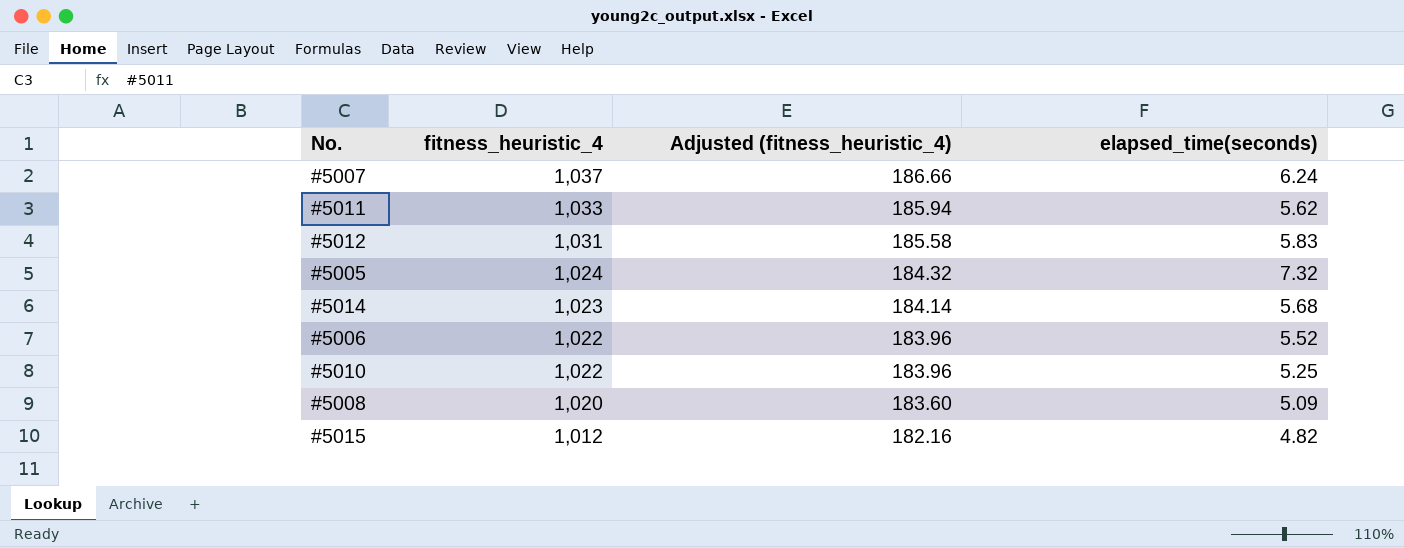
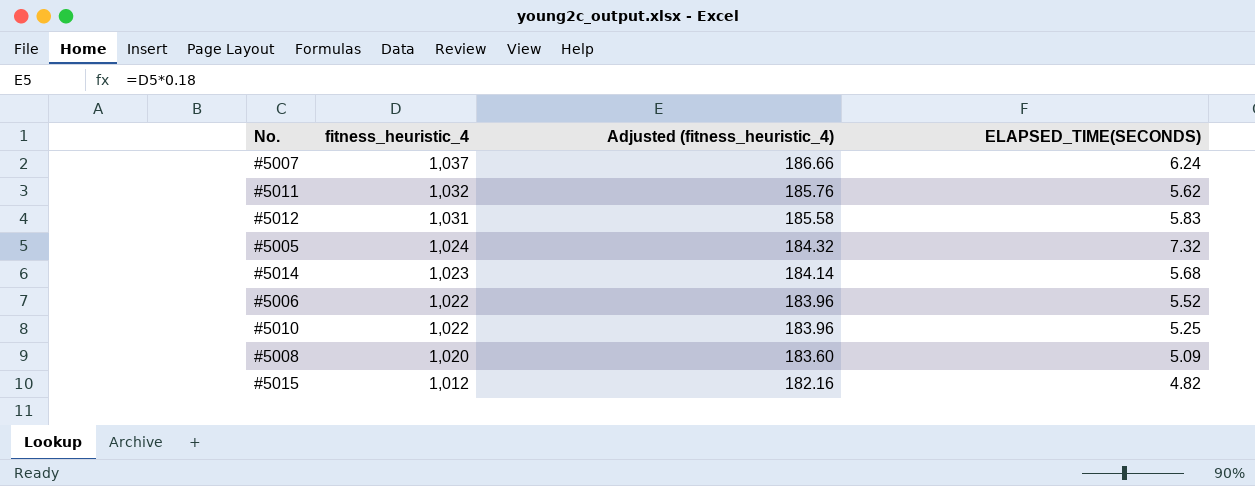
column name: elapsed_time(seconds) -> ELAPSED_TIME(SECONDS)
#5011 | fitness_heuristic_4: 1,033 -> 1,032
#5011 | Adjusted (fitness_heuristic_4): 185.94 -> 185.76

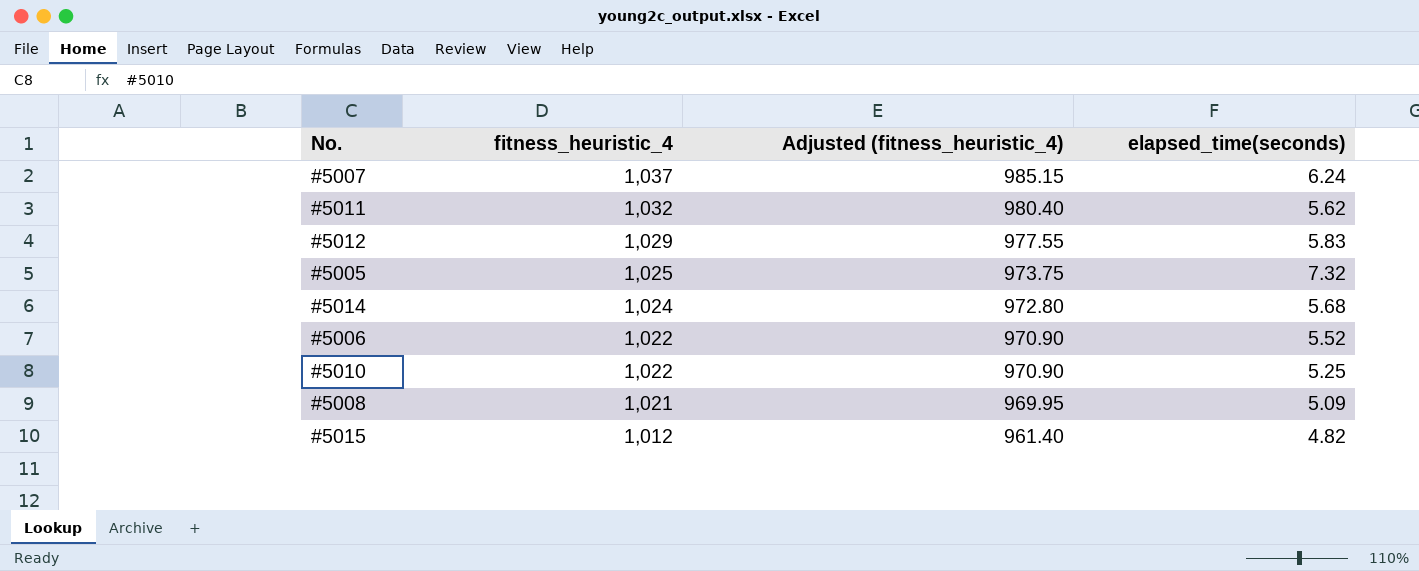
column Adjusted (fitness_heuristic_4) | formula: [fitness_heuristic_4] * 0.18 -> [fitness_heuristic_4] * 0.95
column name: ELAPSED_TIME(SECONDS) -> elapsed_time(seconds)
#5012 | fitness_heuristic_4: 1,031 -> 1,029
#5005 | fitness_heuristic_4: 1,024 -> 1,025
#5014 | fitness_heuristic_4: 1,023 -> 1,024
#5008 | fitness_heuristic_4: 1,020 -> 1,021

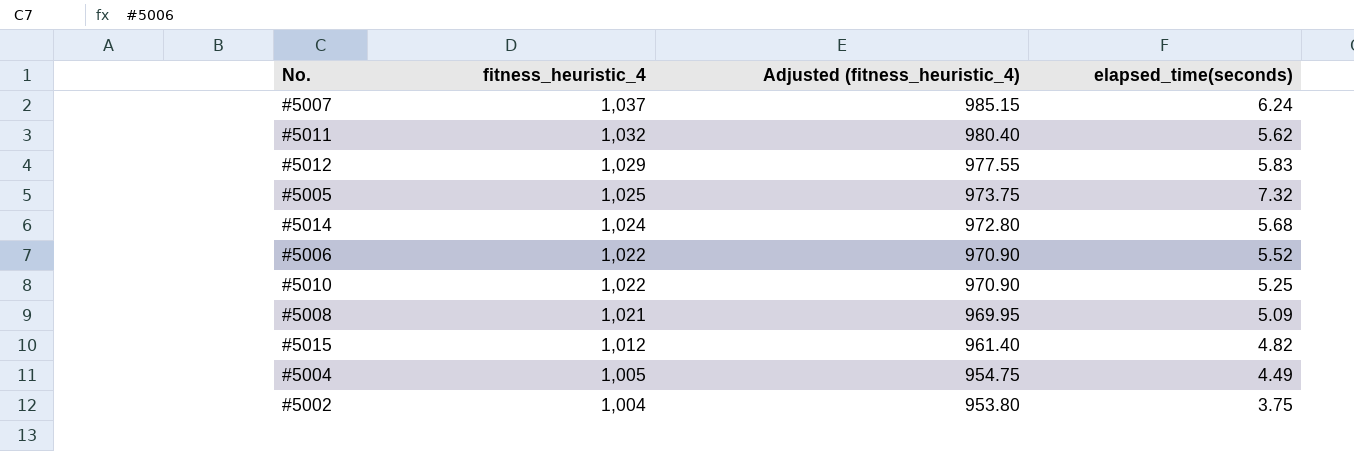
row #5004: none -> 1,005 | 954.75 | 4.49
row #5002: none -> 1,004 | 953.80 | 3.75

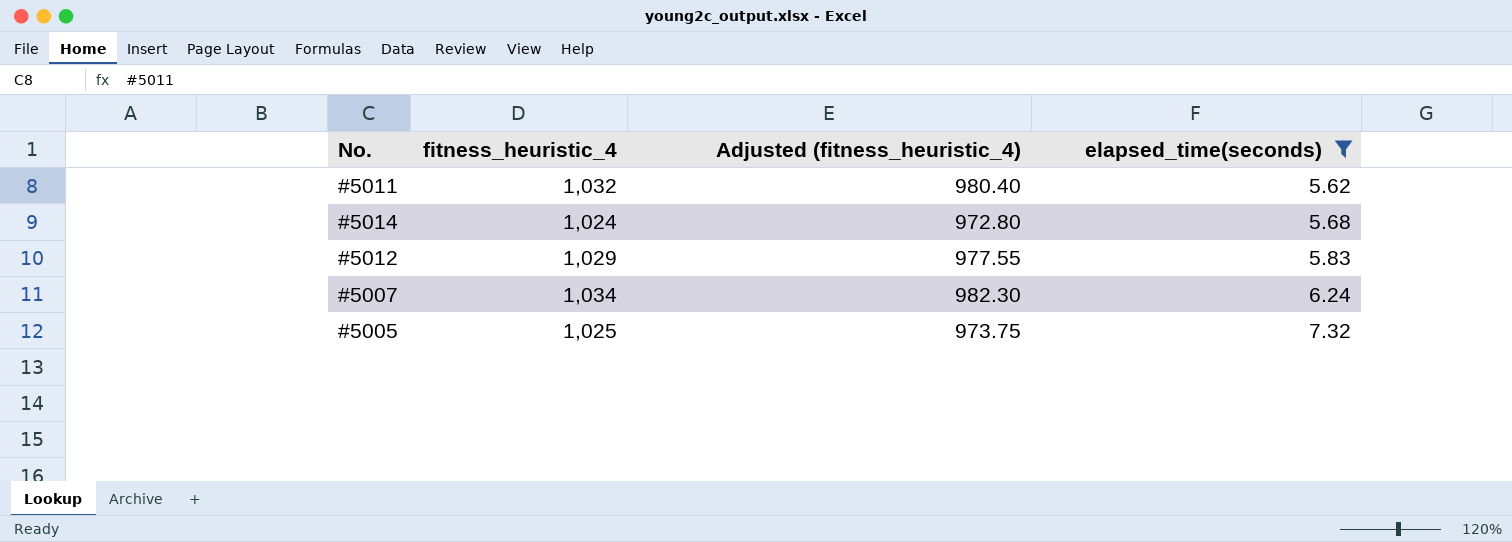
filter: none -> elapsed_time(seconds) >= 5.62
row order: fitness_heuristic_4 descending -> elapsed_time(seconds) ascending
#5007 | fitness_heuristic_4: 1,037 -> 1,034
#5007 | Adjusted (fitness_heuristic_4): 985.15 -> 982.30

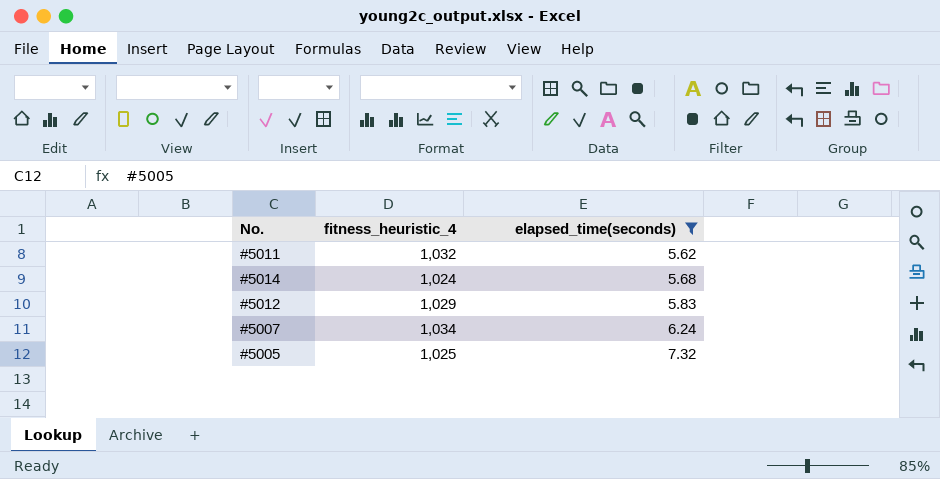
column Adjusted (fitness_heuristic_4) | formula: [fitness_heuristic_4] * 0.95 -> none

